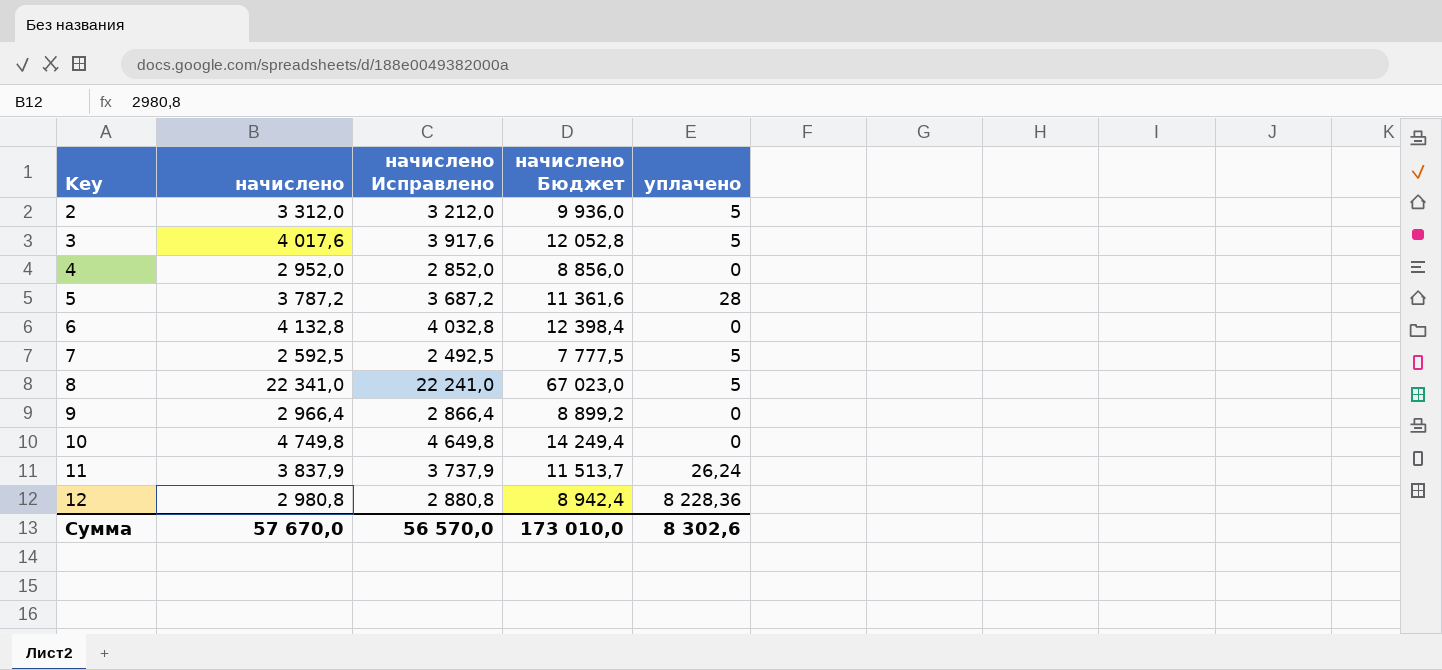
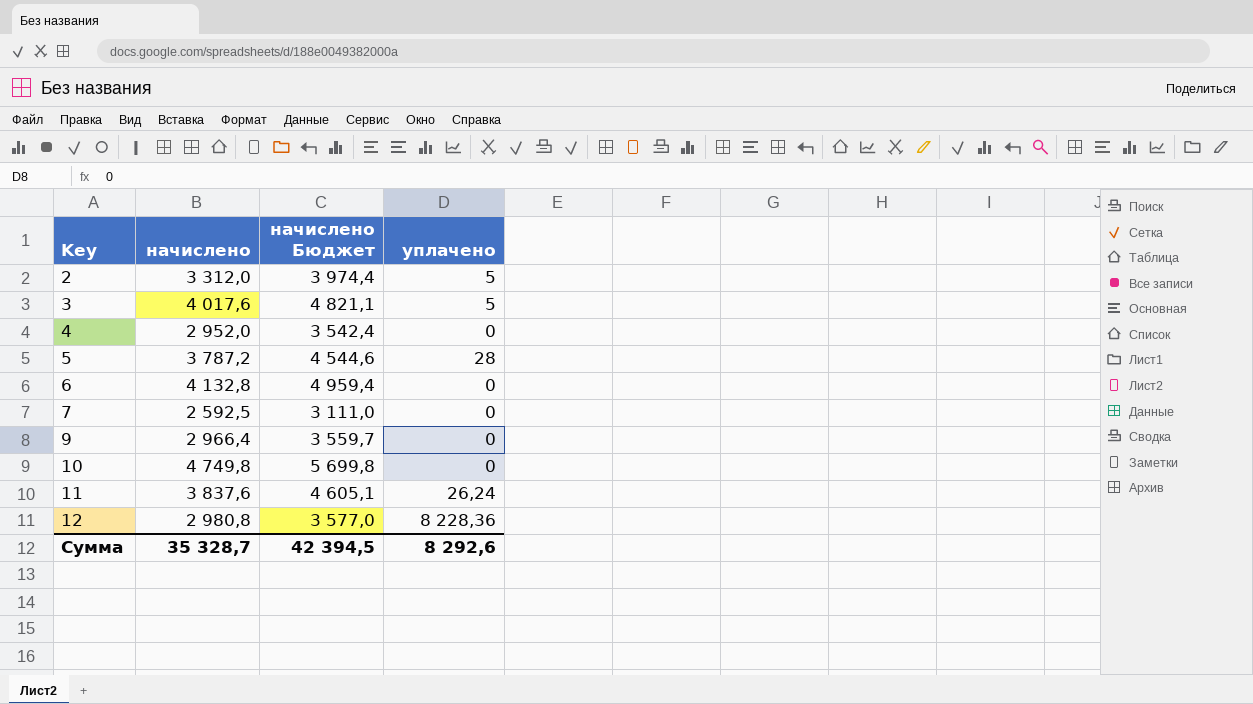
column начислено Исправлено | formula: [начислено] - 100 -> none
column начислено Бюджет | formula: [начислено] * 3 -> [начислено] * 1,2
row 8: 22 341,0 | 22 241,0 | 67 023,0 | 5 -> none
7 | уплачено: 5 -> 0
11 | начислено: 3 837,9 -> 3 837,6
Сумма | начислено: 57 670,0 -> 35 328,7
Сумма | начислено Бюджет: 173 010,0 -> 42 394,5
Сумма | уплачено: 8 302,6 -> 8 292,6

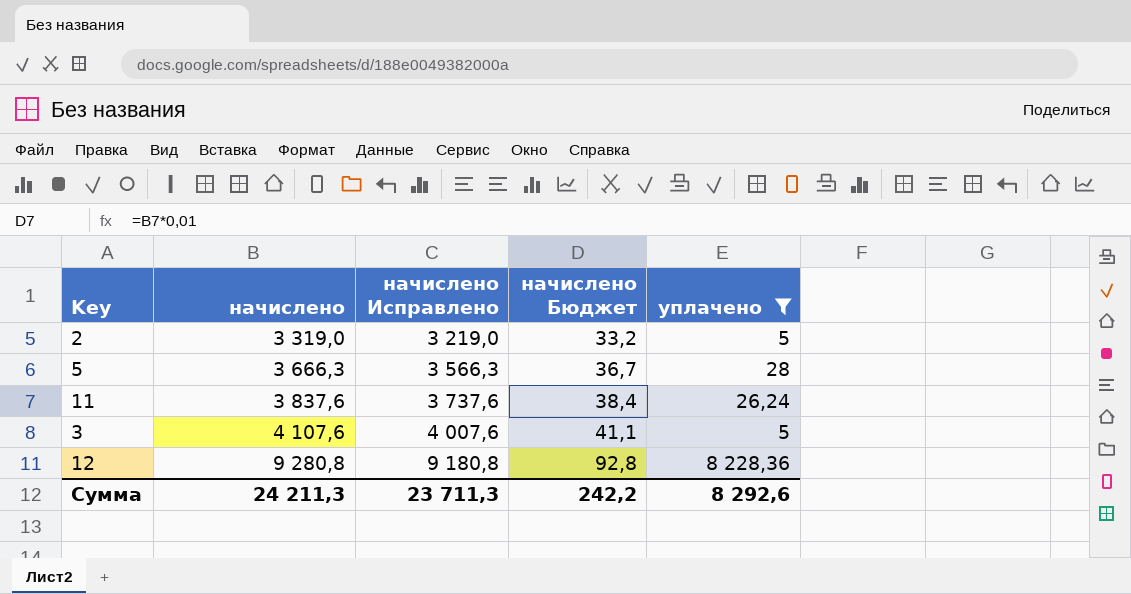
filter: none -> уплачено != 0
row order: Key ascending -> начислено ascending
column начислено Исправлено | formula: none -> [начислено] - 100
column начислено Бюджет | formula: [начислено] * 1,2 -> [начислено] * 0,01
2 | начислено: 3 312,0 -> 3 319,0
5 | начислено: 3 787,2 -> 3 666,3
3 | начислено: 4 017,6 -> 4 107,6
12 | начислено: 2 980,8 -> 9 280,8
Сумма | начислено: 35 328,7 -> 24 211,3
Сумма | начислено Бюджет: 42 394,5 -> 242,2

